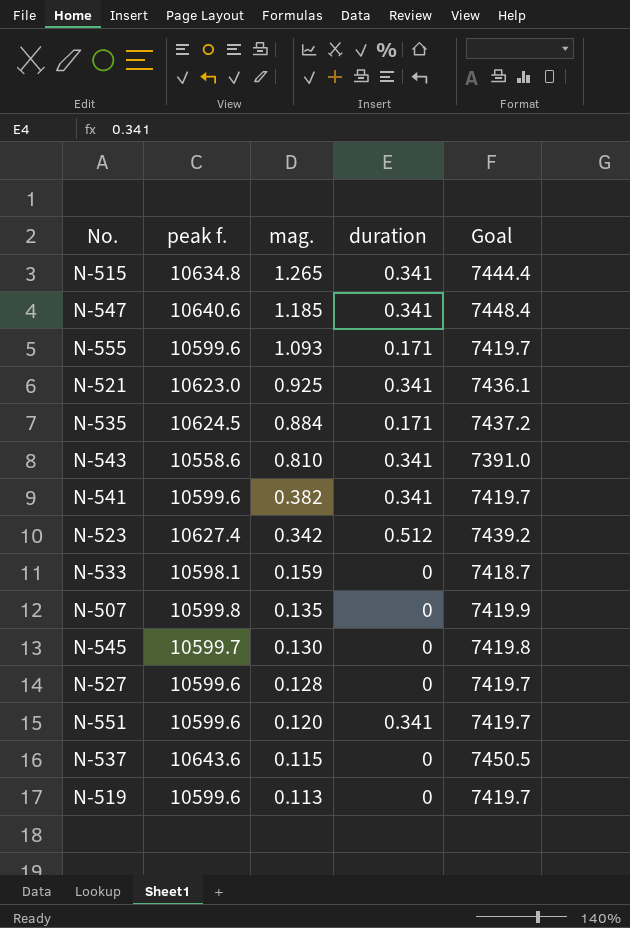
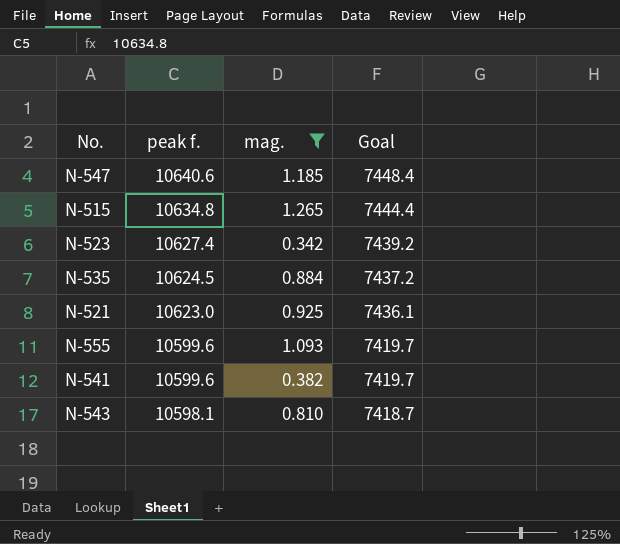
filter: none -> mag. >= 0.342
row order: mag. descending -> peak f. descending
column duration | position: 4 -> none
N-543 | peak f.: 10558.6 -> 10598.1
N-543 | Goal: 7391.0 -> 7418.7

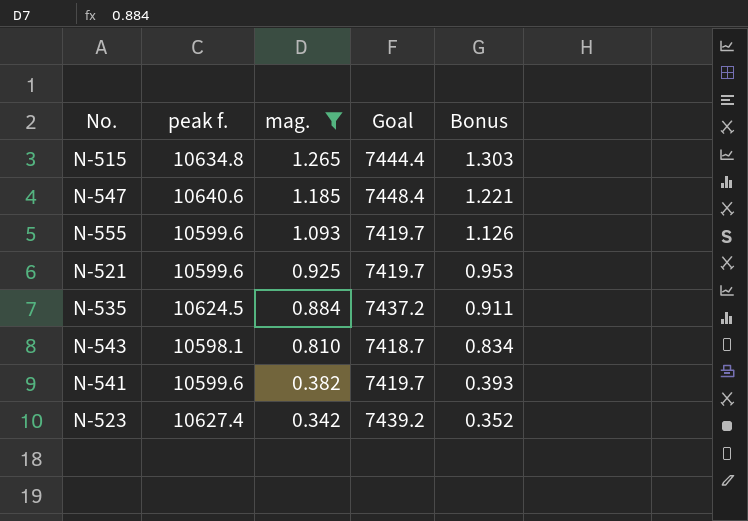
row order: peak f. descending -> mag. descending
column Bonus | formula: none -> [mag.] * 1.03
N-521 | peak f.: 10623.0 -> 10599.6
N-521 | Goal: 7436.1 -> 7419.7

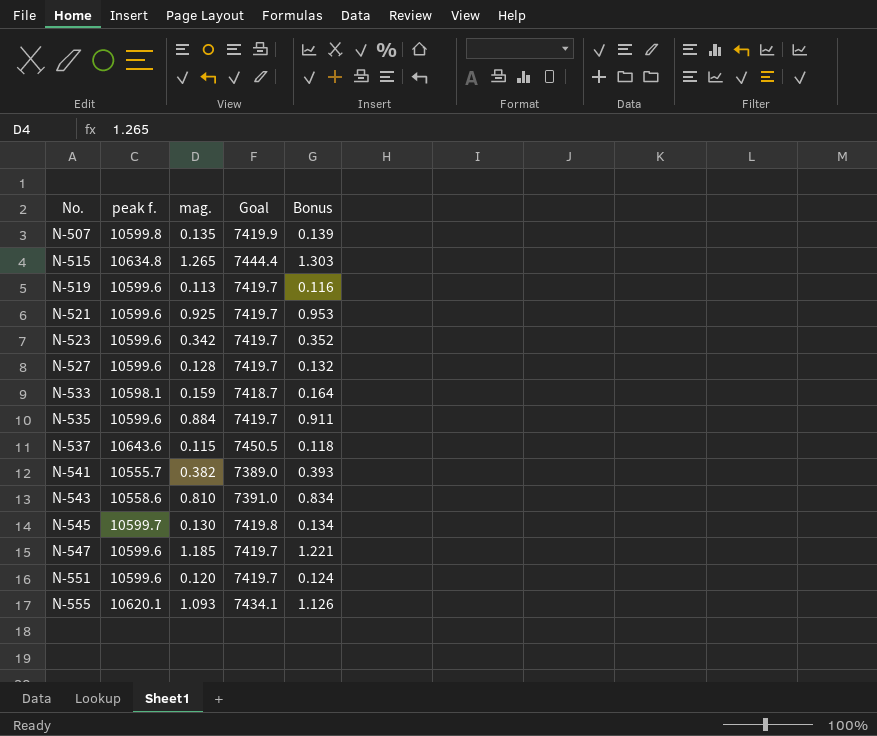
filter: mag. >= 0.342 -> none
row order: mag. descending -> No. ascending
N-523 | peak f.: 10627.4 -> 10599.6
N-523 | Goal: 7439.2 -> 7419.7
N-535 | peak f.: 10624.5 -> 10599.6
N-535 | Goal: 7437.2 -> 7419.7
N-541 | peak f.: 10599.6 -> 10555.7
N-541 | Goal: 7419.7 -> 7389.0
N-543 | peak f.: 10598.1 -> 10558.6
N-543 | Goal: 7418.7 -> 7391.0
N-547 | peak f.: 10640.6 -> 10599.6
N-547 | Goal: 7448.4 -> 7419.7
N-555 | peak f.: 10599.6 -> 10620.1
N-555 | Goal: 7419.7 -> 7434.1

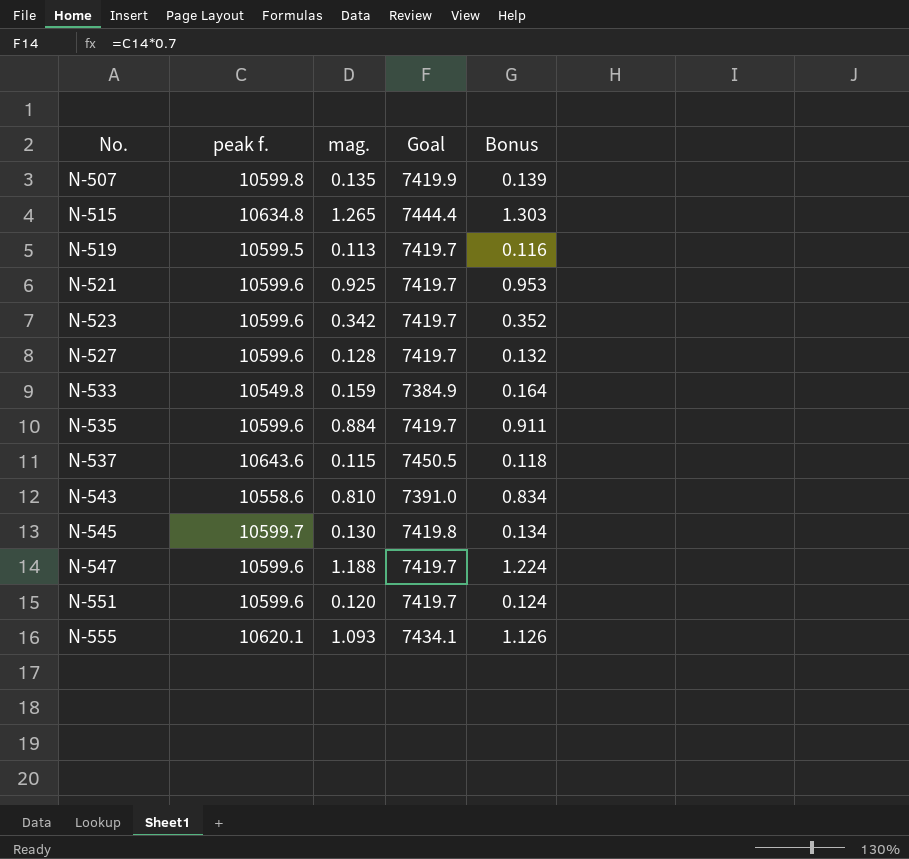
row N-541: 10555.7 | 0.382 | 7389.0 | 0.393 -> none
N-519 | peak f.: 10599.6 -> 10599.5
N-533 | peak f.: 10598.1 -> 10549.8
N-533 | Goal: 7418.7 -> 7384.9
N-547 | mag.: 1.185 -> 1.188
N-547 | Bonus: 1.221 -> 1.224

